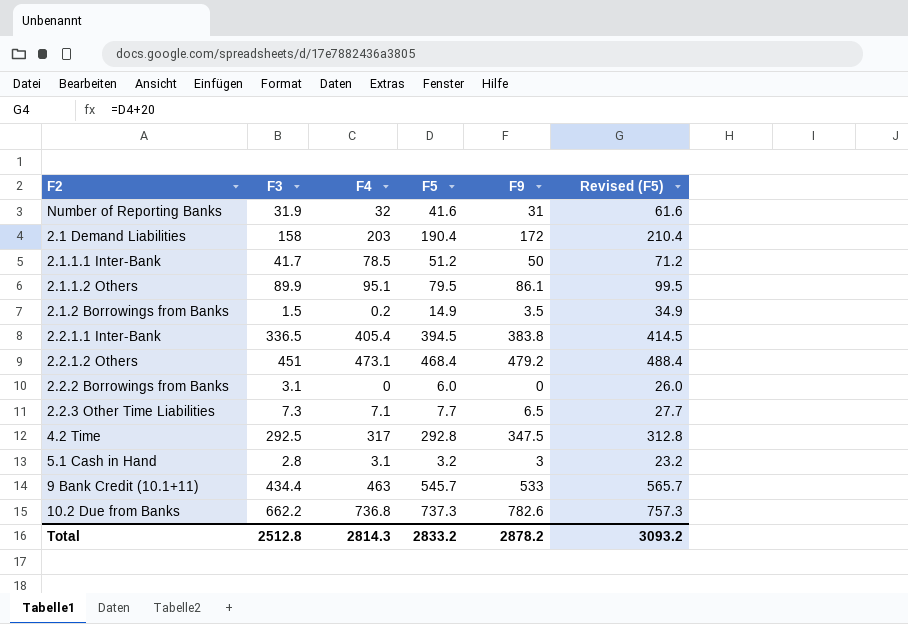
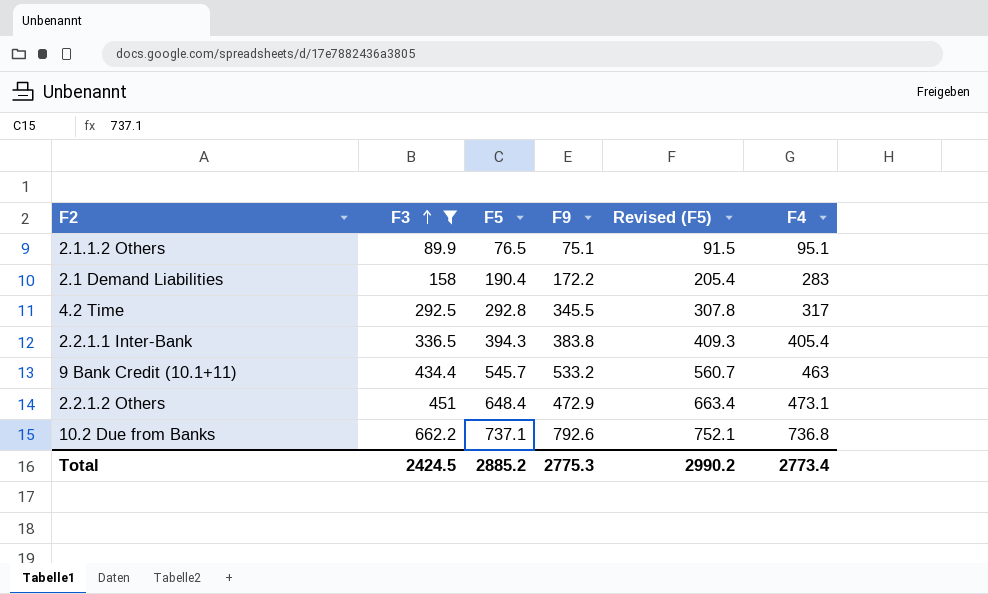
filter: none -> F3 >= 89.9
row order: none -> F3 ascending
column Revised (F5) | formula: [F5] + 20 -> [F5] + 15
column F4 | position: 3 -> 6
2.1.1.2 Others | F5: 79.5 -> 76.5
2.1.1.2 Others | F9: 86.1 -> 75.1
2.1 Demand Liabilities | F9: 172 -> 172.2
2.1 Demand Liabilities | F4: 203 -> 283
4.2 Time | F9: 347.5 -> 345.5
2.2.1.1 Inter-Bank | F5: 394.5 -> 394.3
9 Bank Credit (10.1+11) | F9: 533 -> 533.2
2.2.1.2 Others | F5: 468.4 -> 648.4
2.2.1.2 Others | F9: 479.2 -> 472.9
10.2 Due from Banks | F5: 737.3 -> 737.1
10.2 Due from Banks | F9: 782.6 -> 792.6
Total | F3: 2512.8 -> 2424.5
Total | F5: 2833.2 -> 2885.2
Total | F9: 2878.2 -> 2775.3
Total | Revised (F5): 3093.2 -> 2990.2
Total | F4: 2814.3 -> 2773.4

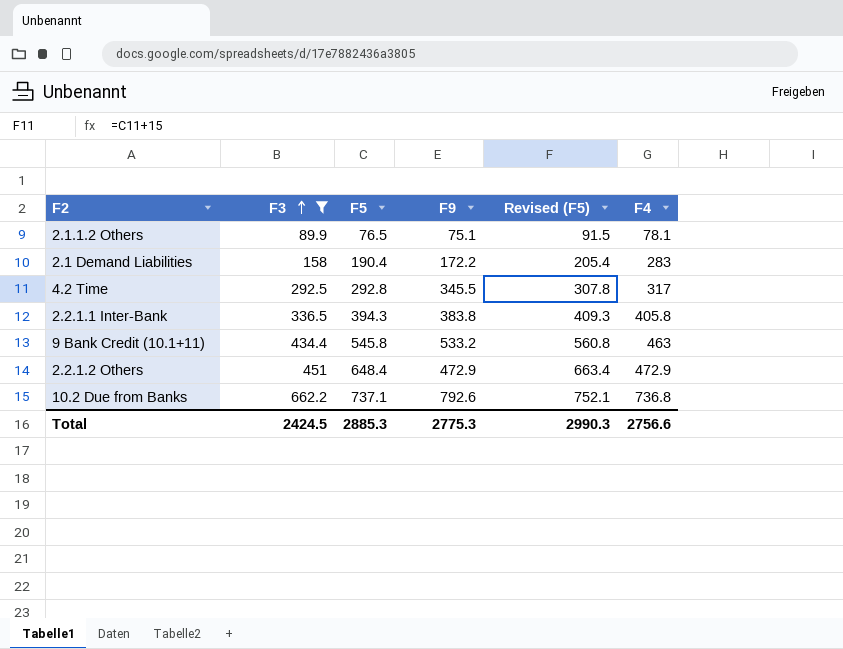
2.1.1.2 Others | F4: 95.1 -> 78.1
2.2.1.1 Inter-Bank | F4: 405.4 -> 405.8
9 Bank Credit (10.1+11) | F5: 545.7 -> 545.8
9 Bank Credit (10.1+11) | Revised (F5): 560.7 -> 560.8
2.2.1.2 Others | F4: 473.1 -> 472.9
Total | F5: 2885.2 -> 2885.3
Total | Revised (F5): 2990.2 -> 2990.3
Total | F4: 2773.4 -> 2756.6

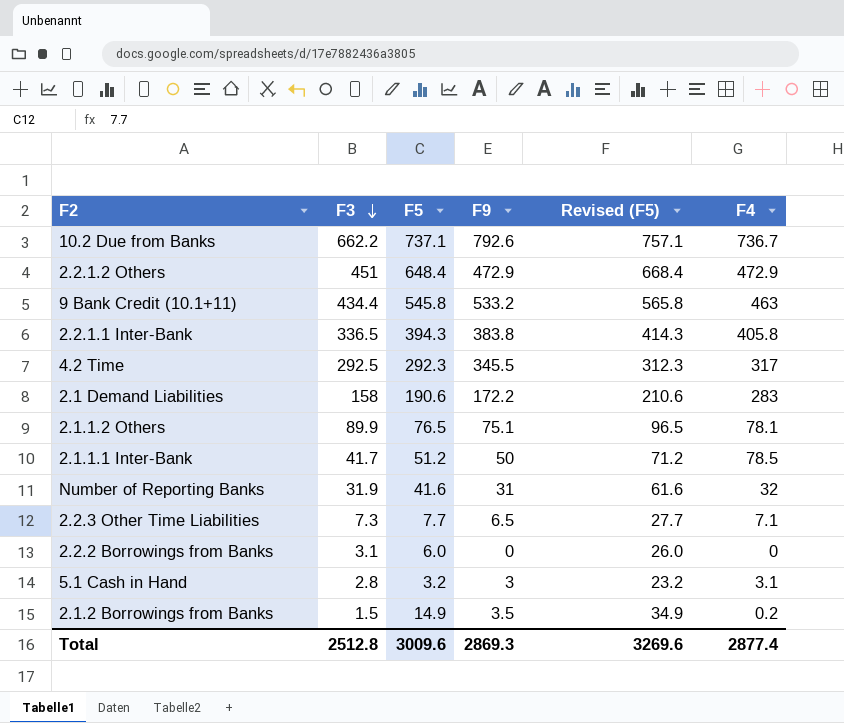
filter: F3 >= 89.9 -> none
row order: F3 ascending -> F3 descending
column Revised (F5) | formula: [F5] + 15 -> [F5] + 20
10.2 Due from Banks | F4: 736.8 -> 736.7
4.2 Time | F5: 292.8 -> 292.3
2.1 Demand Liabilities | F5: 190.4 -> 190.6
Total | F3: 2424.5 -> 2512.8
Total | F5: 2885.3 -> 3009.6
Total | F9: 2775.3 -> 2869.3
Total | Revised (F5): 2990.3 -> 3269.6
Total | F4: 2756.6 -> 2877.4

